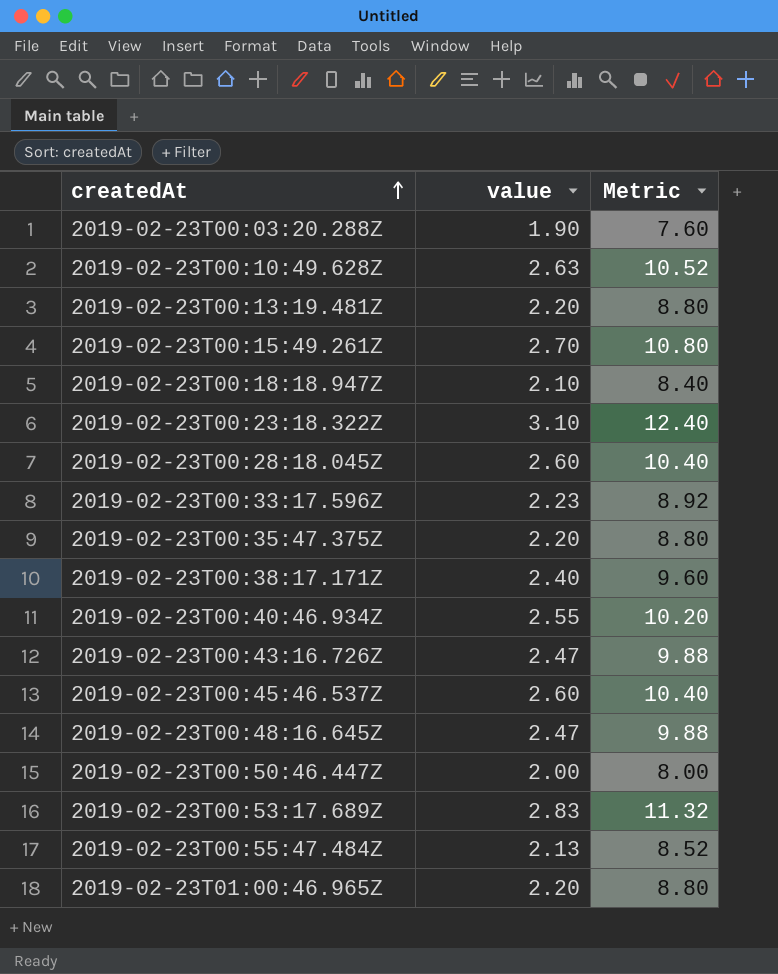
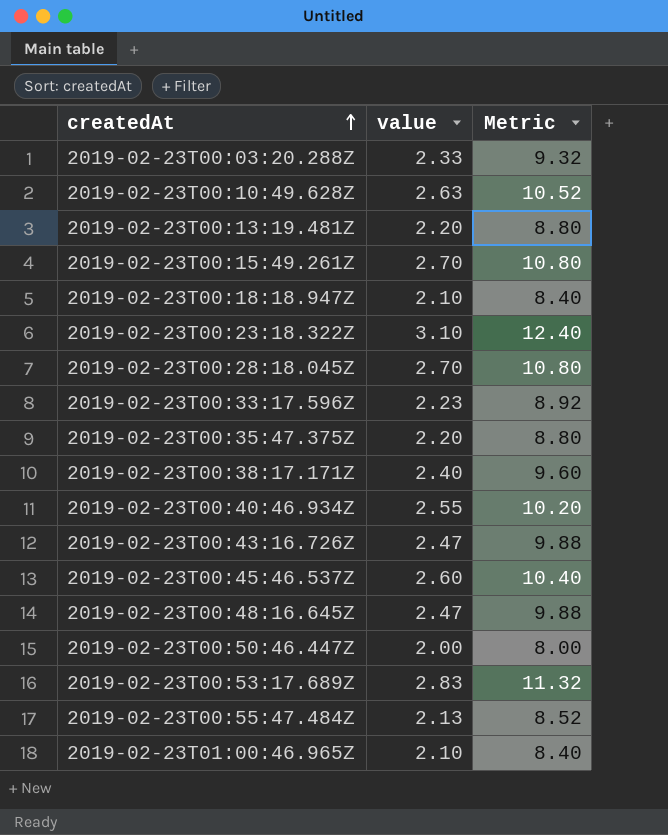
2019-02-23T00:03:20.288Z | value: 1.90 -> 2.33
2019-02-23T00:03:20.288Z | Metric: 7.60 -> 9.32
2019-02-23T00:28:18.045Z | value: 2.60 -> 2.70
2019-02-23T00:28:18.045Z | Metric: 10.40 -> 10.80
2019-02-23T01:00:46.965Z | value: 2.20 -> 2.10
2019-02-23T01:00:46.965Z | Metric: 8.80 -> 8.40

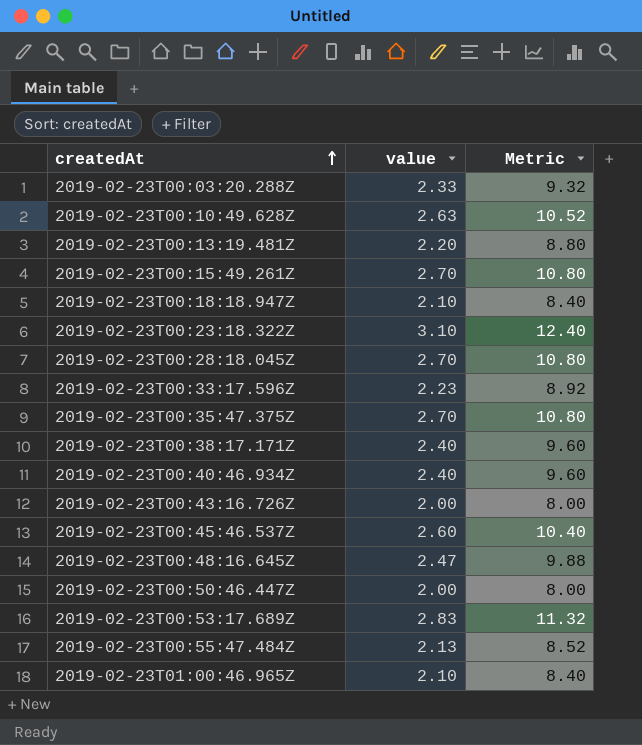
2019-02-23T00:35:47.375Z | value: 2.20 -> 2.70
2019-02-23T00:35:47.375Z | Metric: 8.80 -> 10.80
2019-02-23T00:40:46.934Z | value: 2.55 -> 2.40
2019-02-23T00:40:46.934Z | Metric: 10.20 -> 9.60
2019-02-23T00:43:16.726Z | value: 2.47 -> 2.00
2019-02-23T00:43:16.726Z | Metric: 9.88 -> 8.00

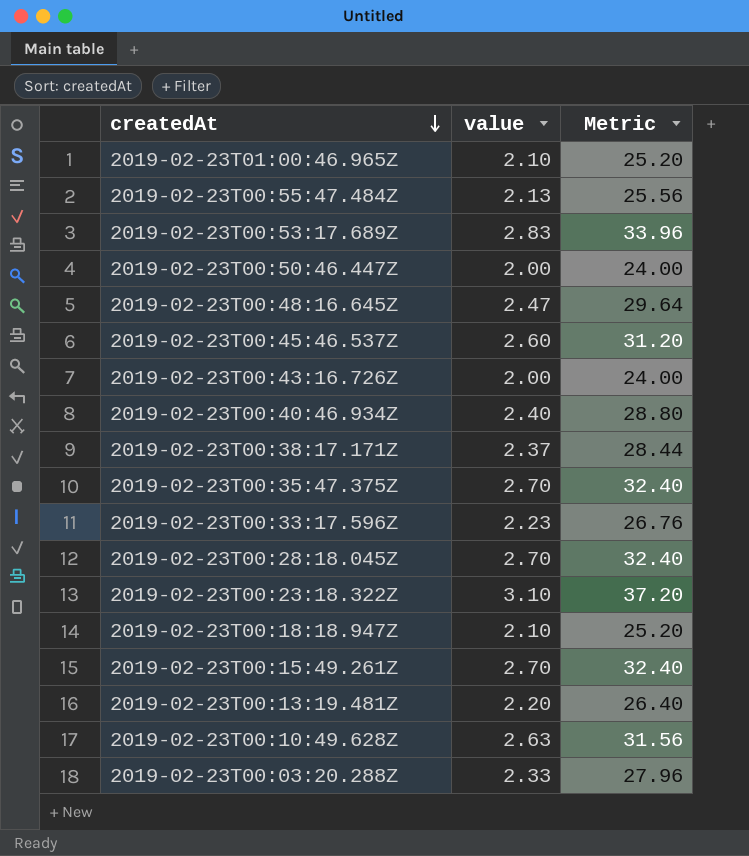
row order: createdAt ascending -> createdAt descending
column Metric | formula: [value] * 4 -> [value] * 12
2019-02-23T00:38:17.171Z | value: 2.40 -> 2.37

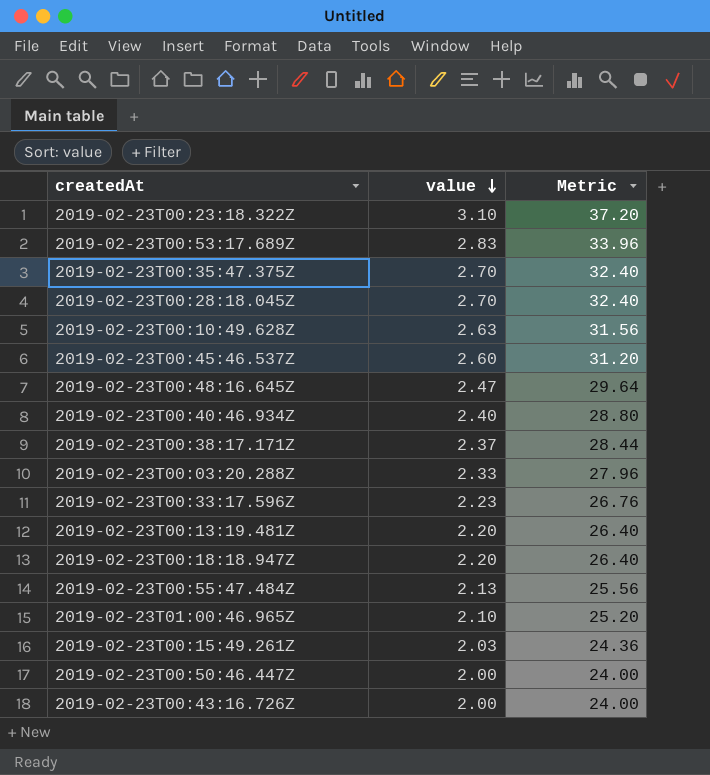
row order: createdAt descending -> value descending
2019-02-23T00:18:18.947Z | value: 2.10 -> 2.20
2019-02-23T00:18:18.947Z | Metric: 25.20 -> 26.40
2019-02-23T00:15:49.261Z | value: 2.70 -> 2.03
2019-02-23T00:15:49.261Z | Metric: 32.40 -> 24.36

